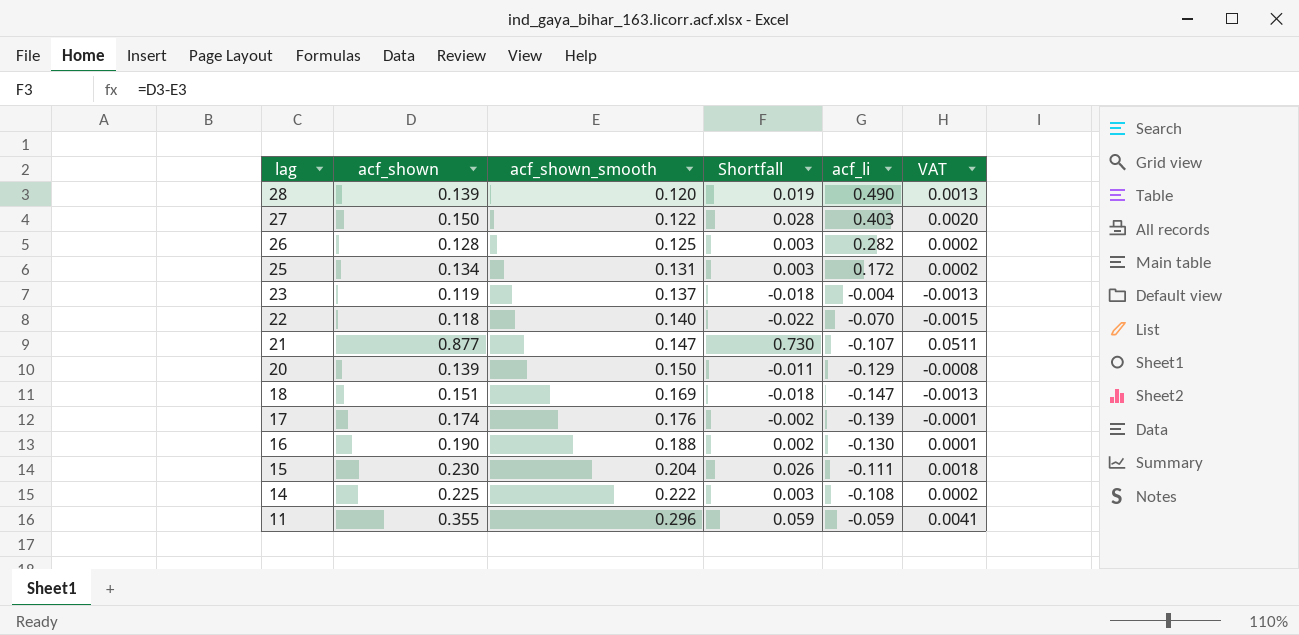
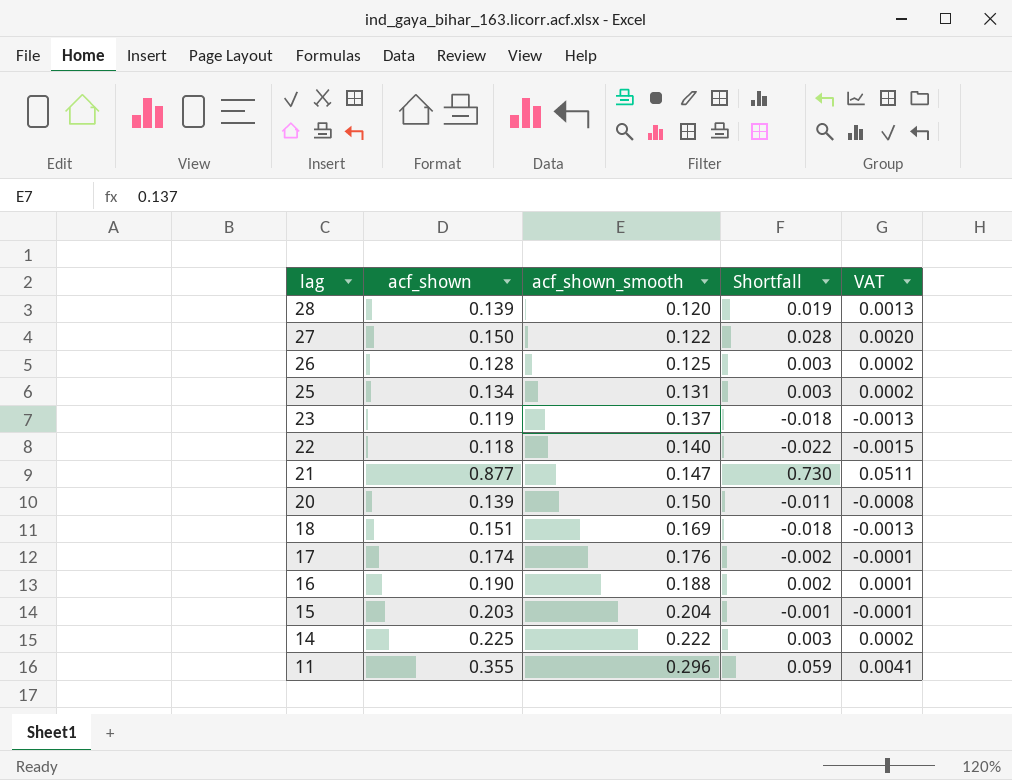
column acf_li | position: 5 -> none
15 | acf_shown: 0.230 -> 0.203
15 | Shortfall: 0.026 -> -0.001
15 | VAT: 0.0018 -> -0.0001

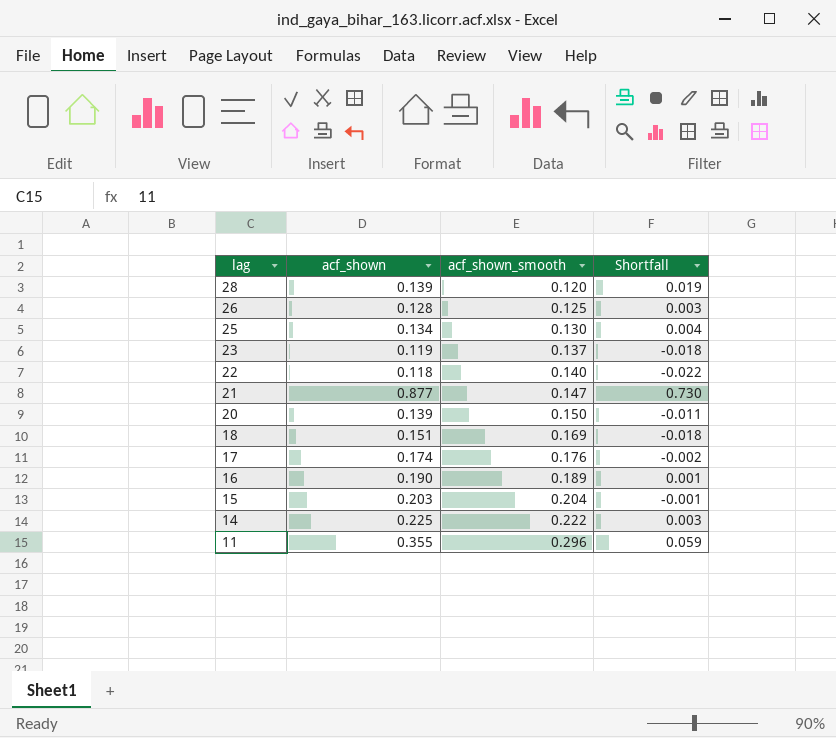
column VAT | formula: [Shortfall] * 0.07 -> none
row 27: 0.150 | 0.122 | 0.028 | 0.0020 -> none
25 | acf_shown_smooth: 0.131 -> 0.130
25 | Shortfall: 0.003 -> 0.004
16 | acf_shown_smooth: 0.188 -> 0.189
16 | Shortfall: 0.002 -> 0.001

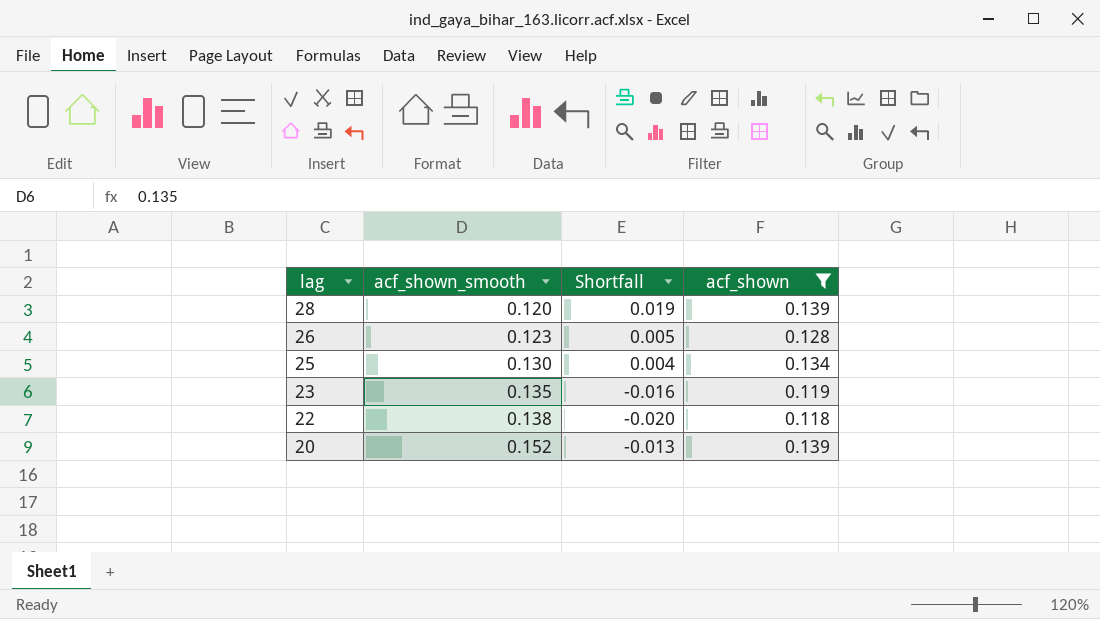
filter: none -> acf_shown <= 0.139
column acf_shown | position: 2 -> 4
26 | acf_shown_smooth: 0.125 -> 0.123
26 | Shortfall: 0.003 -> 0.005
23 | acf_shown_smooth: 0.137 -> 0.135
23 | Shortfall: -0.018 -> -0.016
22 | acf_shown_smooth: 0.140 -> 0.138
22 | Shortfall: -0.022 -> -0.020
20 | acf_shown_smooth: 0.150 -> 0.152
20 | Shortfall: -0.011 -> -0.013

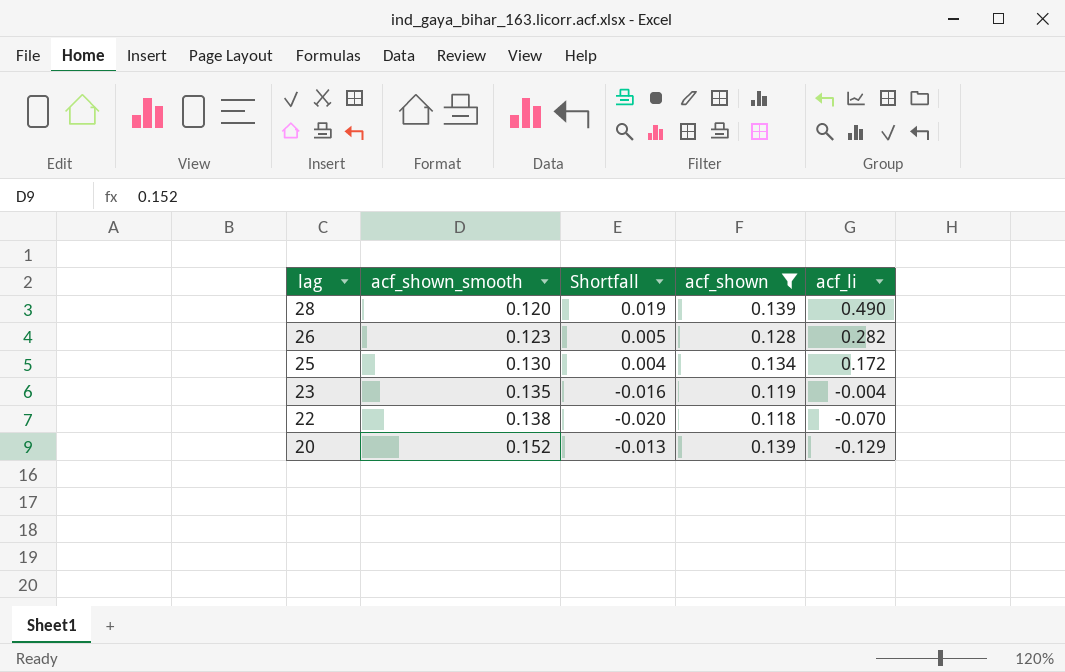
column acf_li | position: none -> 5

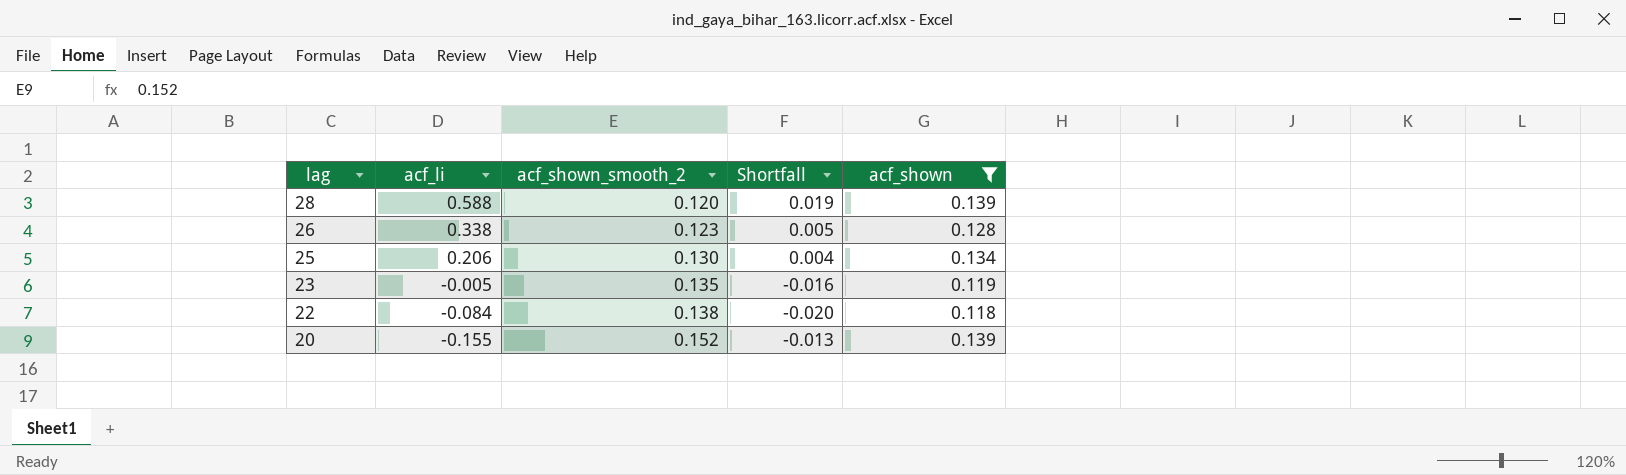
column acf_li | position: 5 -> 2
column name: acf_shown_smooth -> acf_shown_smooth_2
28 | acf_li: 0.490 -> 0.588
26 | acf_li: 0.282 -> 0.338
25 | acf_li: 0.172 -> 0.206
23 | acf_li: -0.004 -> -0.005
22 | acf_li: -0.070 -> -0.084
20 | acf_li: -0.129 -> -0.155

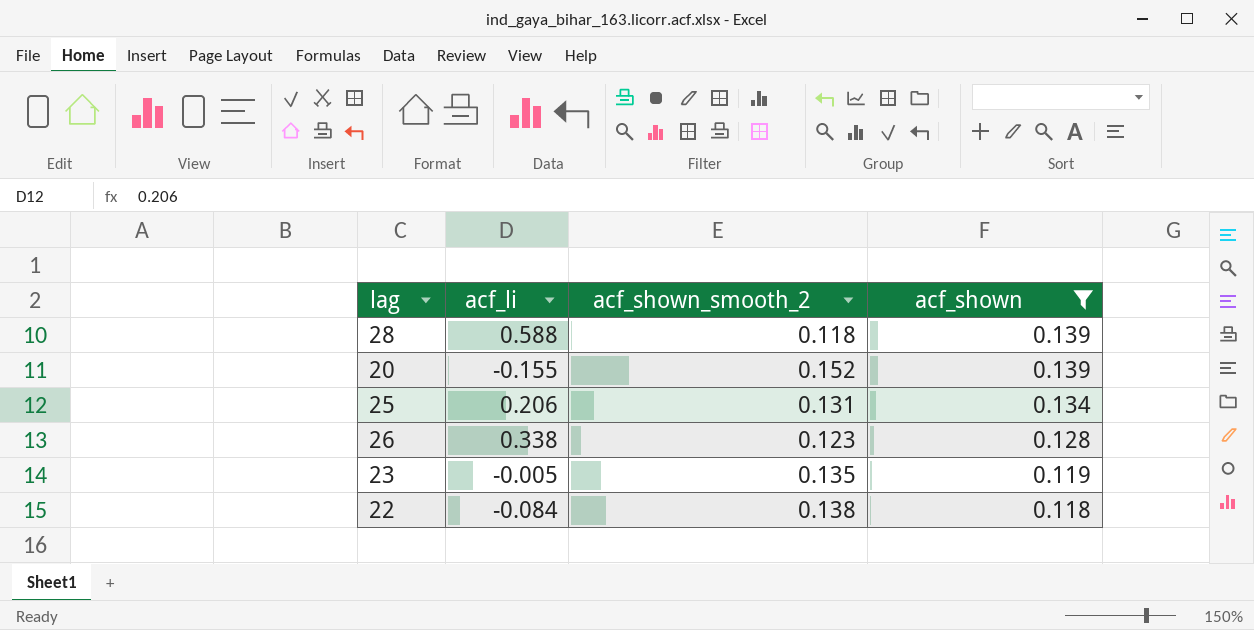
row order: lag descending -> acf_shown descending
column Shortfall | formula: [acf_shown] - [acf_shown_smooth_2] -> none
28 | acf_shown_smooth_2: 0.120 -> 0.118
25 | acf_shown_smooth_2: 0.130 -> 0.131

